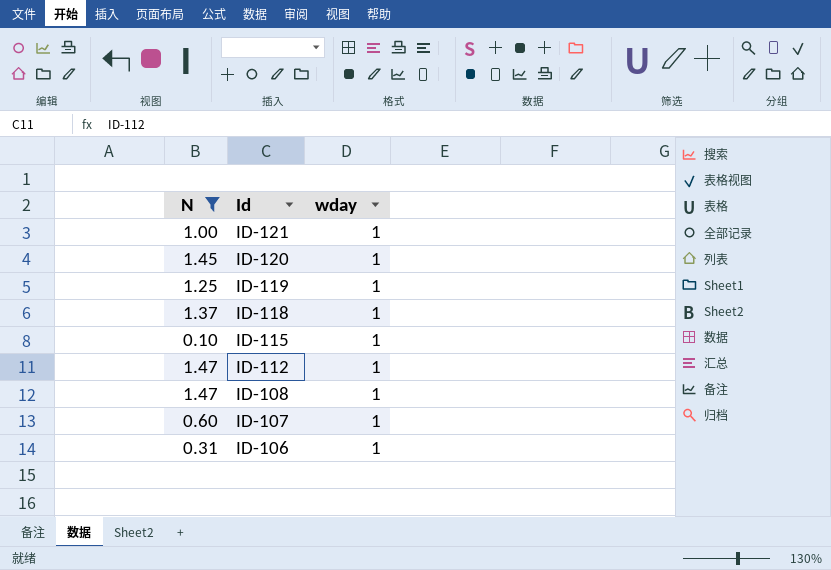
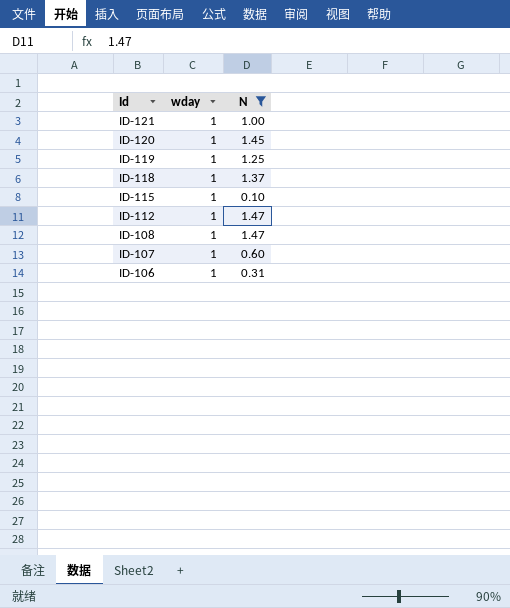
column N | position: 1 -> 3

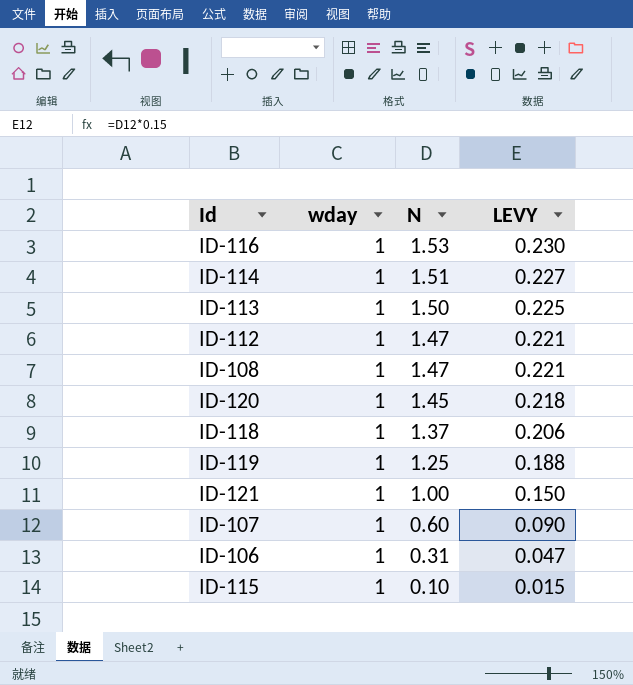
filter: N <= 1.47 -> none
row order: Id descending -> N descending
column LEVY | formula: none -> [N] * 0.15

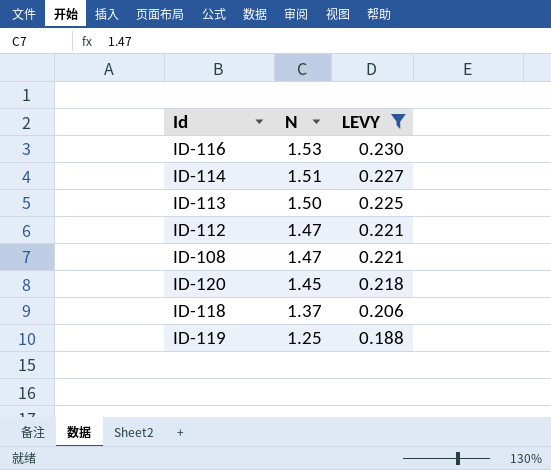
filter: none -> LEVY >= 0.188
column wday | position: 2 -> none

